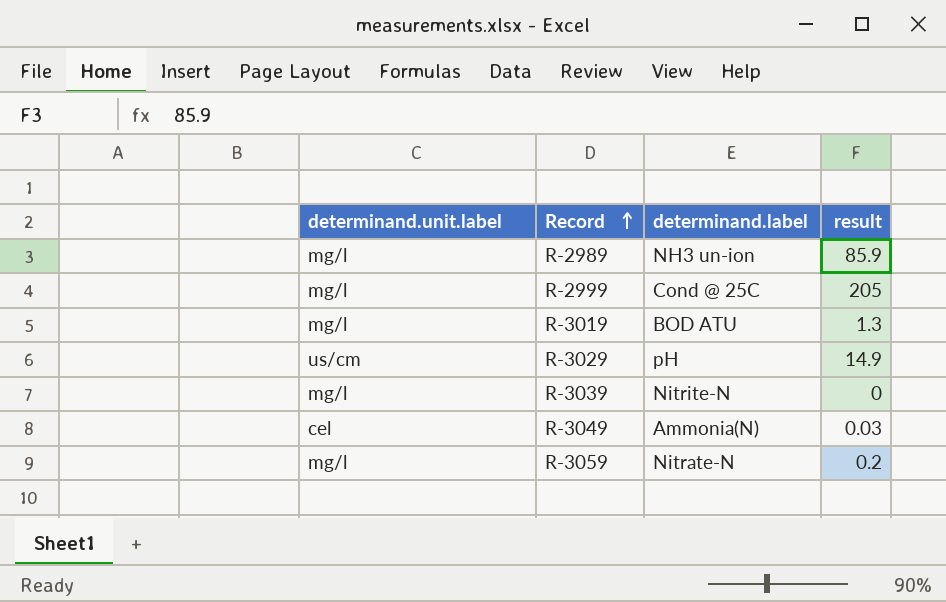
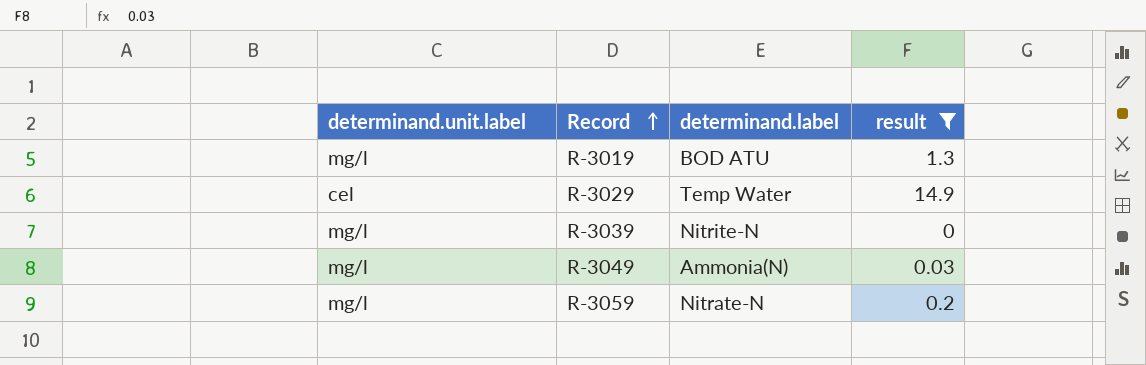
filter: none -> result <= 14.9
R-3029 | determinand.unit.label: us/cm -> cel
R-3029 | determinand.label: pH -> Temp Water
R-3049 | determinand.unit.label: cel -> mg/l

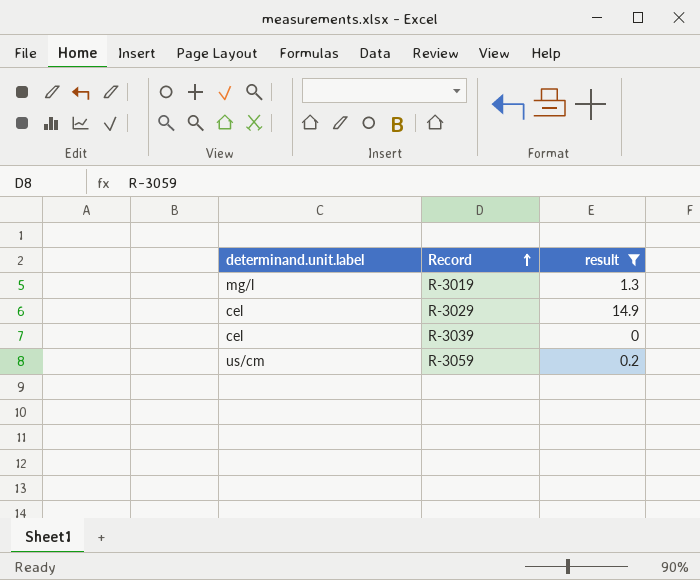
column determinand.label | position: 3 -> none
row R-3049: mg/l | Ammonia(N) | 0.03 -> none
R-3039 | determinand.unit.label: mg/l -> cel
R-3059 | determinand.unit.label: mg/l -> us/cm

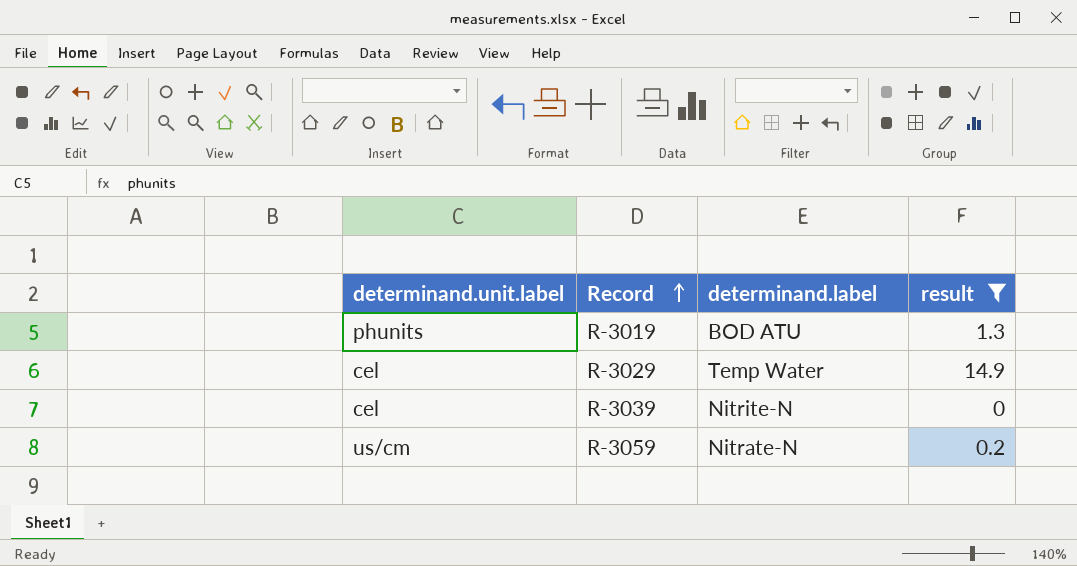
column determinand.label | position: none -> 3
R-3019 | determinand.unit.label: mg/l -> phunits

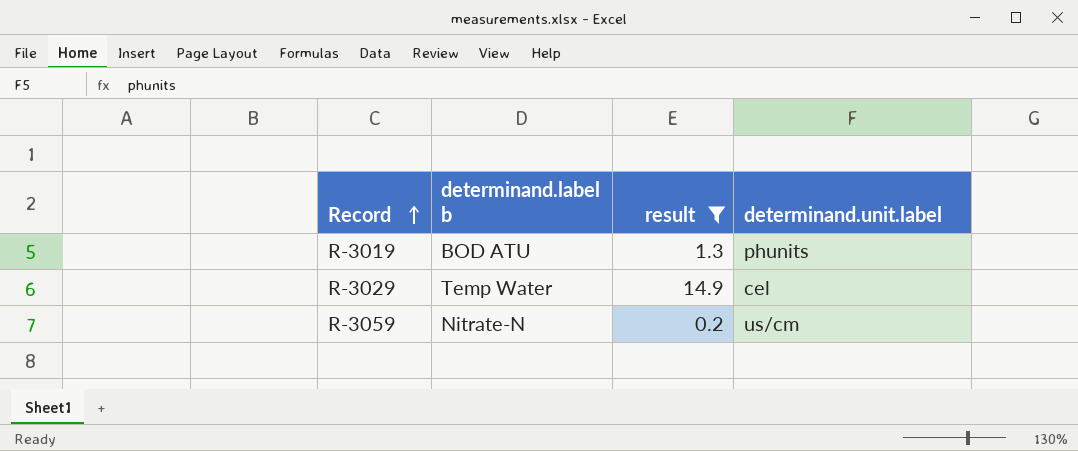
column name: determinand.label -> determinand.label b
column determinand.unit.label | position: 1 -> 4
row R-3039: cel | Nitrite-N | 0 -> none

